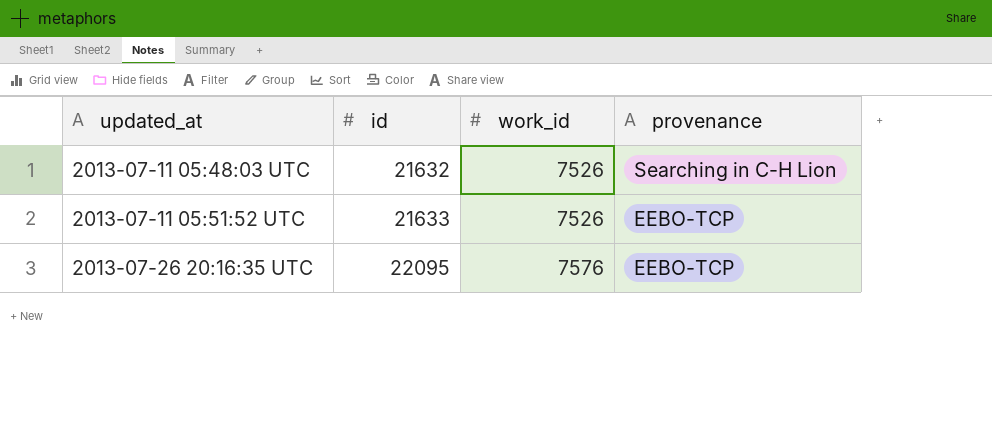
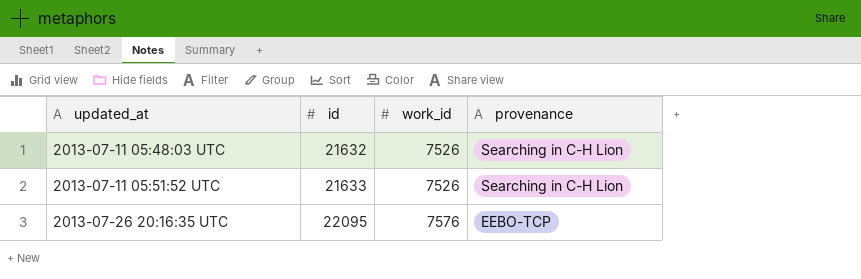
2013-07-11 05:51:52 UTC | provenance: EEBO-TCP -> Searching in C-H Lion

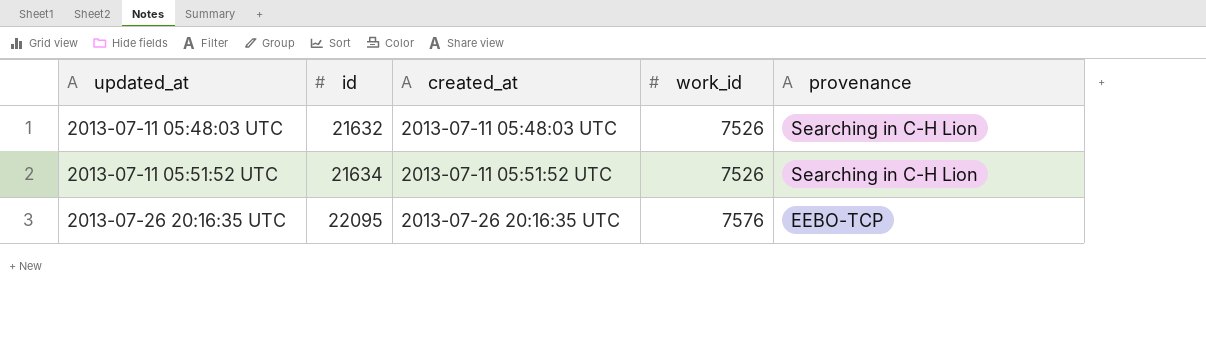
column created_at | position: none -> 3
2013-07-11 05:51:52 UTC | id: 21633 -> 21634

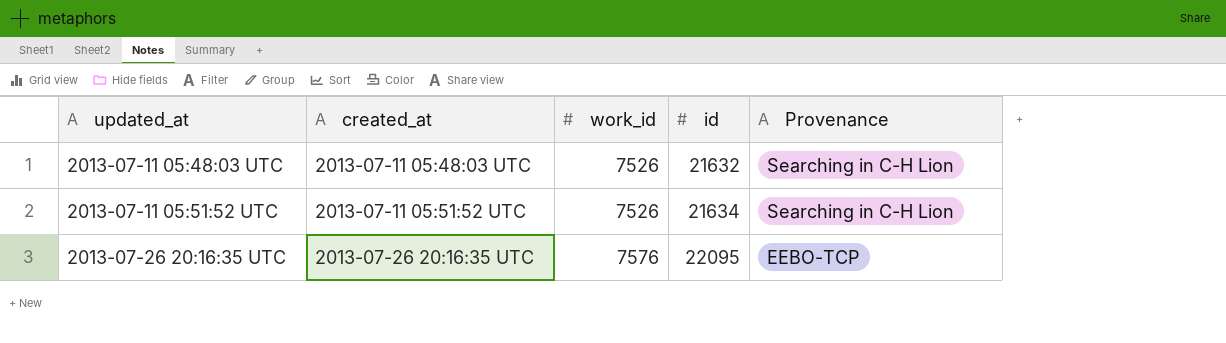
column id | position: 2 -> 4
column name: provenance -> Provenance

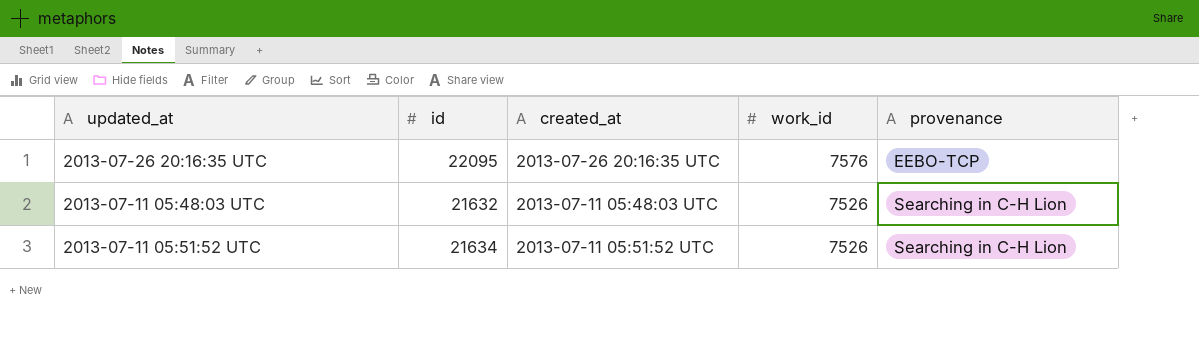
row order: updated_at ascending -> work_id descending
column id | position: 4 -> 2
column name: Provenance -> provenance

